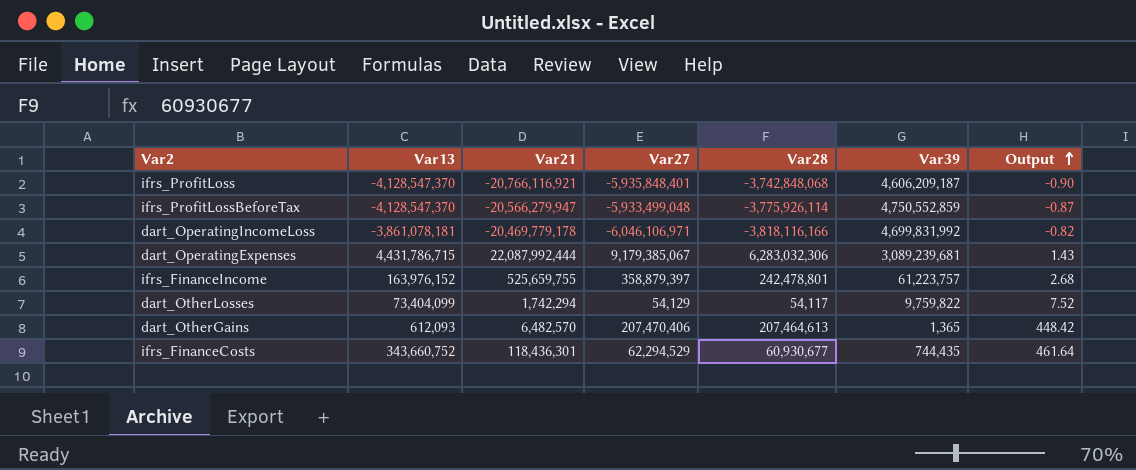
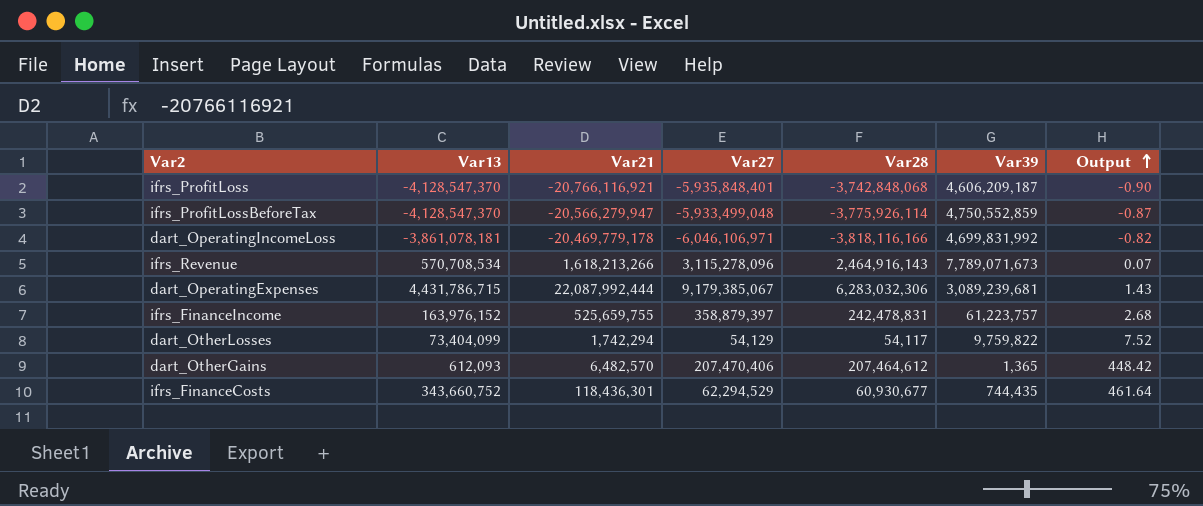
row ifrs_Revenue: none -> 570,708,534 | 1,618,213,266 | 3,115,278,096 | 2,464,916,143 | 7,789,071,673 | 0.07
ifrs_FinanceIncome | Var28: 242,478,801 -> 242,478,831
dart_OtherGains | Var28: 207,464,613 -> 207,464,612

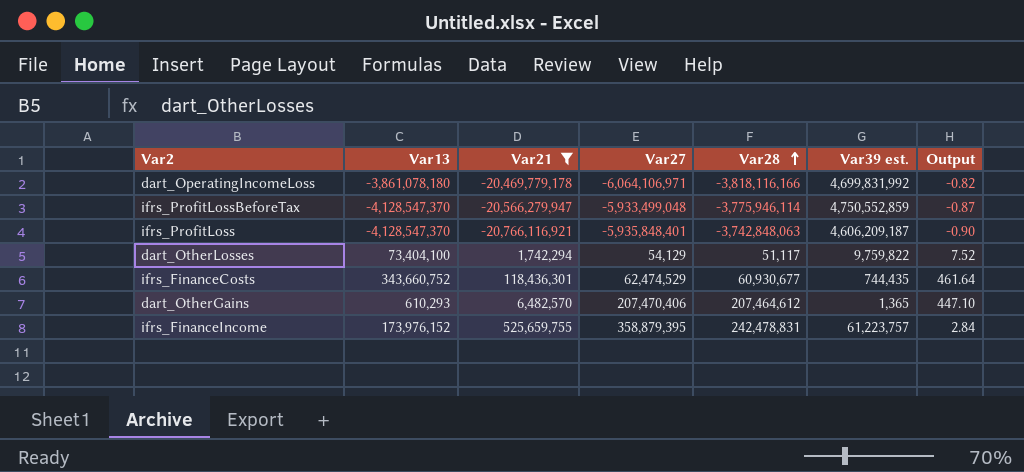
filter: none -> Var21 <= 525,659,755
row order: Output ascending -> Var28 ascending
column name: Var39 -> Var39 est.
dart_OperatingIncomeLoss | Var13: -3,861,078,181 -> -3,861,078,180
dart_OperatingIncomeLoss | Var27: -6,046,106,971 -> -6,064,106,971
ifrs_ProfitLossBeforeTax | Var28: -3,775,926,114 -> -3,775,946,114
ifrs_ProfitLoss | Var28: -3,742,848,068 -> -3,742,848,063
dart_OtherLosses | Var13: 73,404,099 -> 73,404,100
dart_OtherLosses | Var28: 54,117 -> 51,117
ifrs_FinanceCosts | Var27: 62,294,529 -> 62,474,529
dart_OtherGains | Var13: 612,093 -> 610,293
dart_OtherGains | Output: 448.42 -> 447.10
ifrs_FinanceIncome | Var13: 163,976,152 -> 173,976,152
ifrs_FinanceIncome | Var27: 358,879,397 -> 358,879,395
ifrs_FinanceIncome | Output: 2.68 -> 2.84

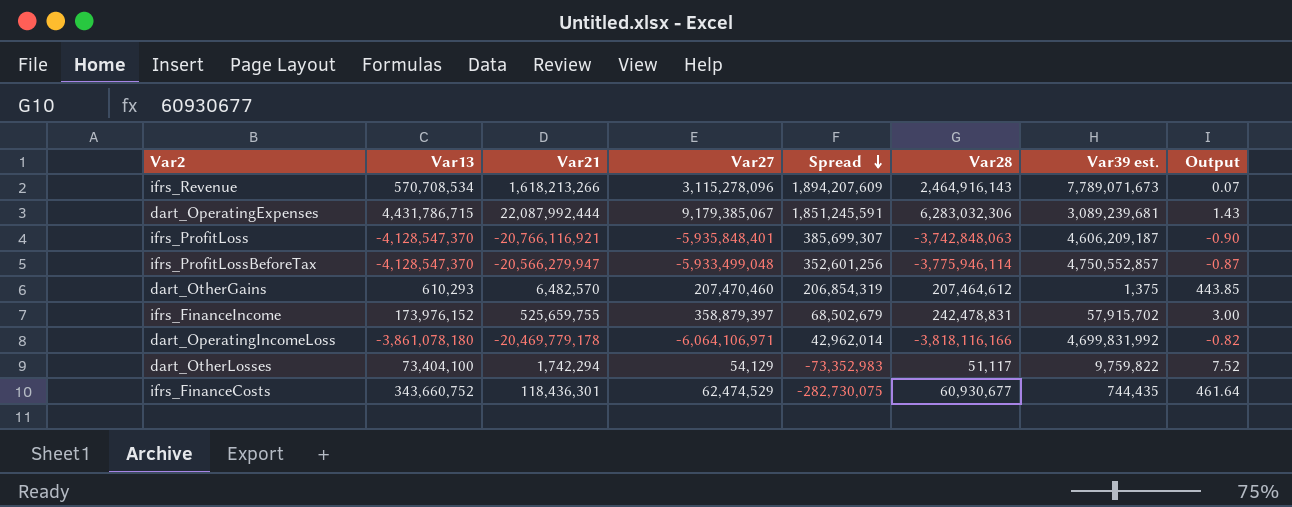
filter: Var21 <= 525,659,755 -> none
row order: Var28 ascending -> Spread descending
column Spread | formula: none -> [Var28] - [Var13]
ifrs_ProfitLossBeforeTax | Var39 est.: 4,750,552,859 -> 4,750,552,857
dart_OtherGains | Var27: 207,470,406 -> 207,470,460
dart_OtherGains | Var39 est.: 1,365 -> 1,375
dart_OtherGains | Output: 447.10 -> 443.85
ifrs_FinanceIncome | Var27: 358,879,395 -> 358,879,397
ifrs_FinanceIncome | Var39 est.: 61,223,757 -> 57,915,702
ifrs_FinanceIncome | Output: 2.84 -> 3.00

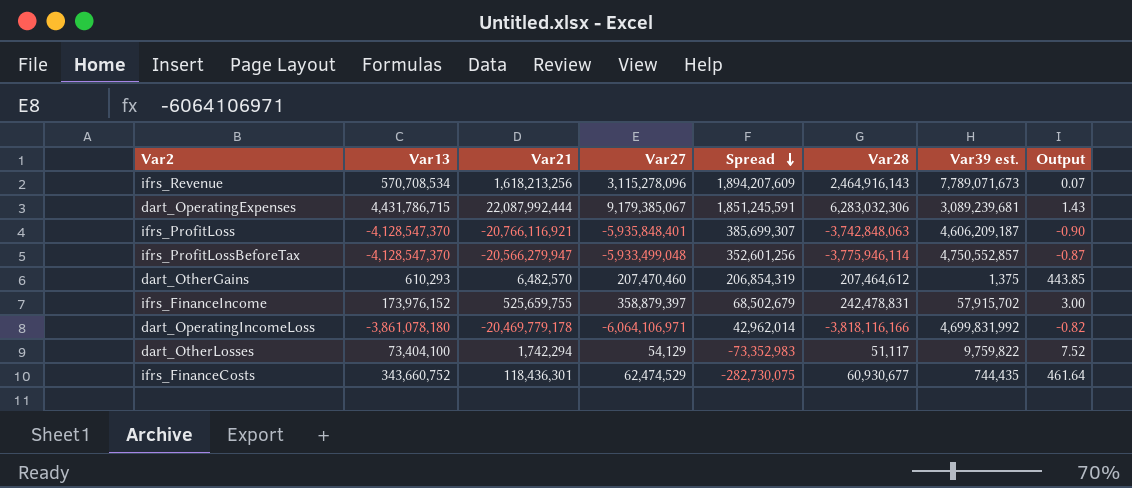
ifrs_Revenue | Var21: 1,618,213,266 -> 1,618,213,256

